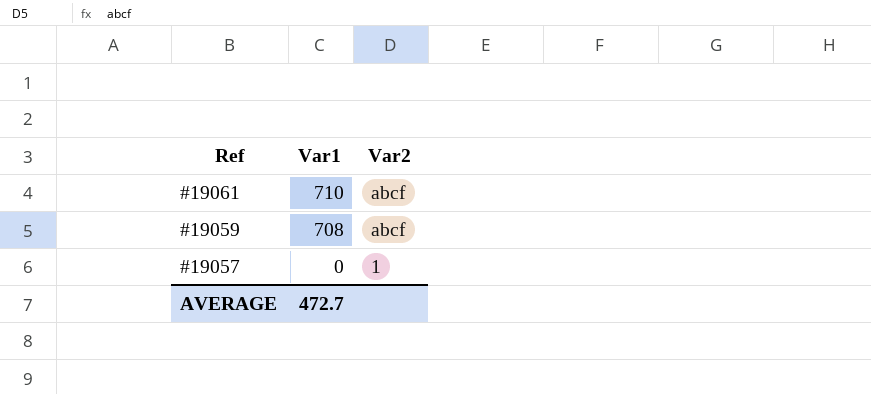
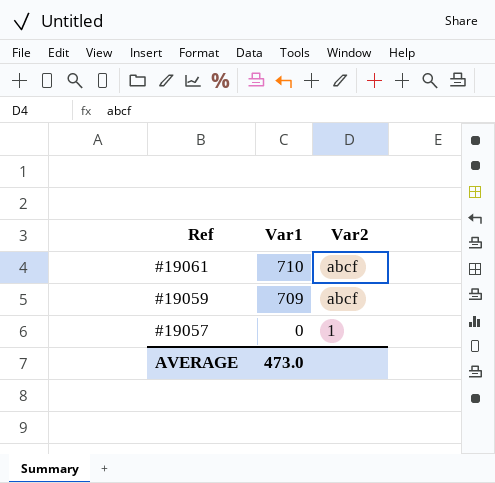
#19059 | Var1: 708 -> 709
AVERAGE | Var1: 472.7 -> 473.0

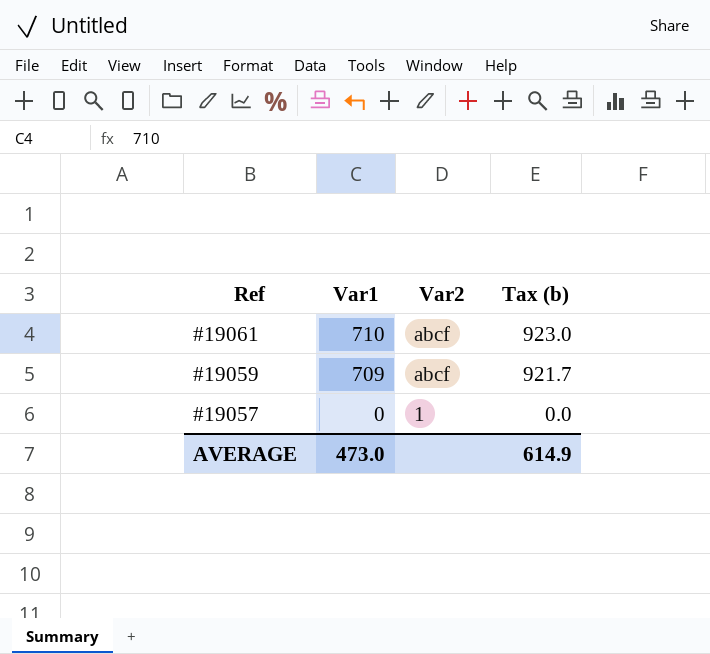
column Tax (b) | formula: none -> [Var1] * 1.3

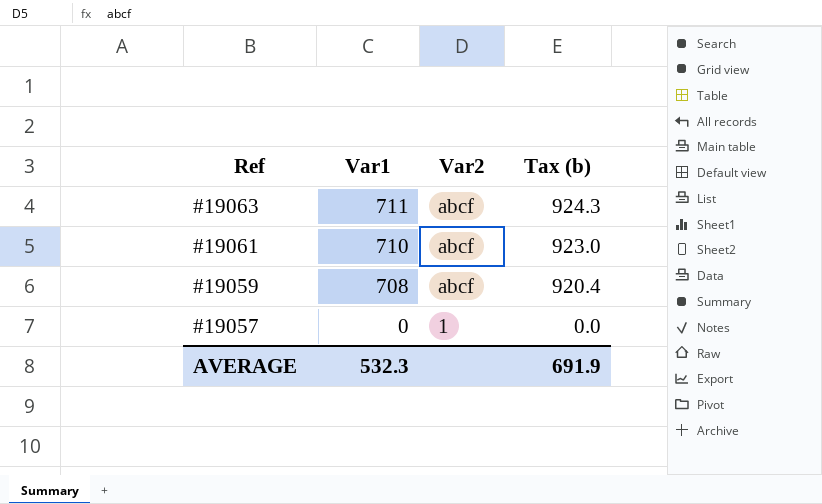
row #19063: none -> 711 | abcf | 924.3
#19059 | Var1: 709 -> 708
#19059 | Tax (b): 921.7 -> 920.4
AVERAGE | Var1: 473.0 -> 532.3
AVERAGE | Tax (b): 614.9 -> 691.9

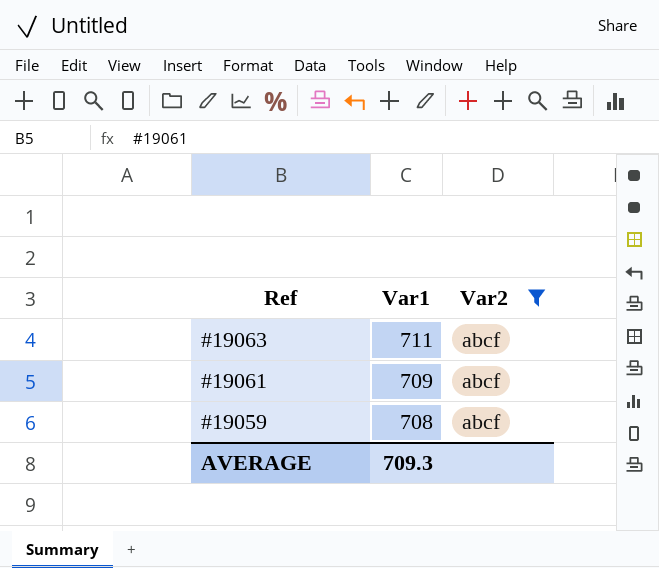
filter: none -> Var2 = abcf
column Tax (b) | formula: [Var1] * 1.3 -> none
#19061 | Var1: 710 -> 709
AVERAGE | Var1: 532.3 -> 709.3

